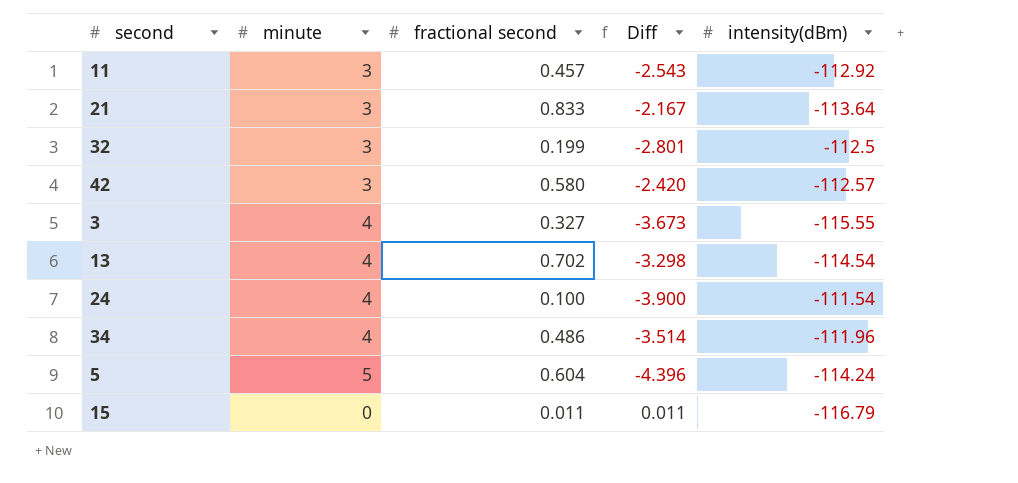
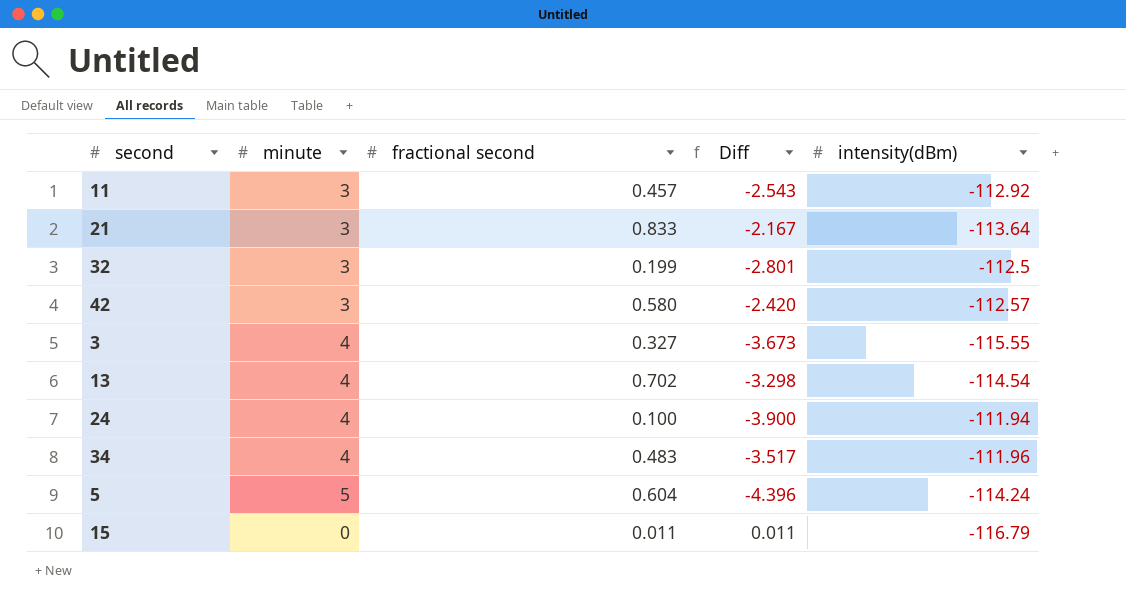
24 | intensity(dBm): -111.54 -> -111.94
34 | fractional second: 0.486 -> 0.483
34 | Diff: -3.514 -> -3.517

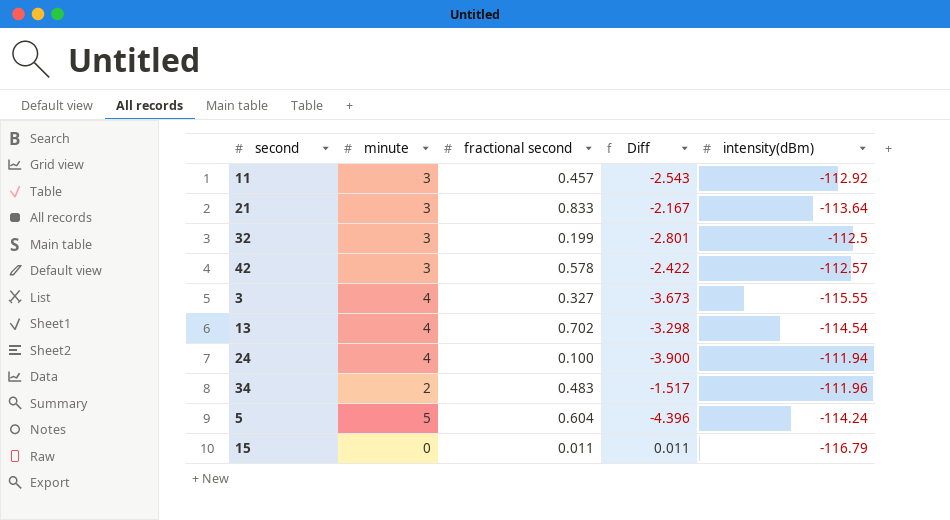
42 | fractional second: 0.580 -> 0.578
42 | Diff: -2.420 -> -2.422
34 | minute: 4 -> 2
34 | Diff: -3.517 -> -1.517

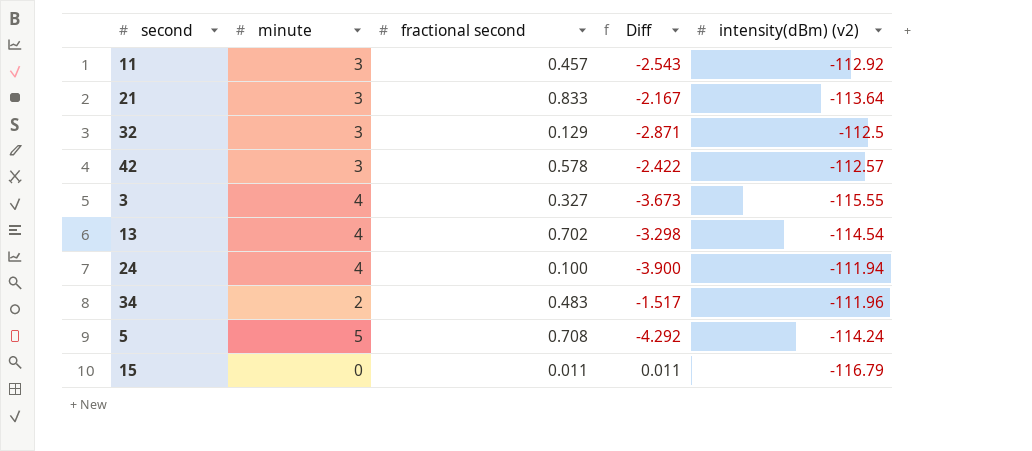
column name: intensity(dBm) -> intensity(dBm) (v2)
32 | fractional second: 0.199 -> 0.129
32 | Diff: -2.801 -> -2.871
5 | fractional second: 0.604 -> 0.708
5 | Diff: -4.396 -> -4.292

